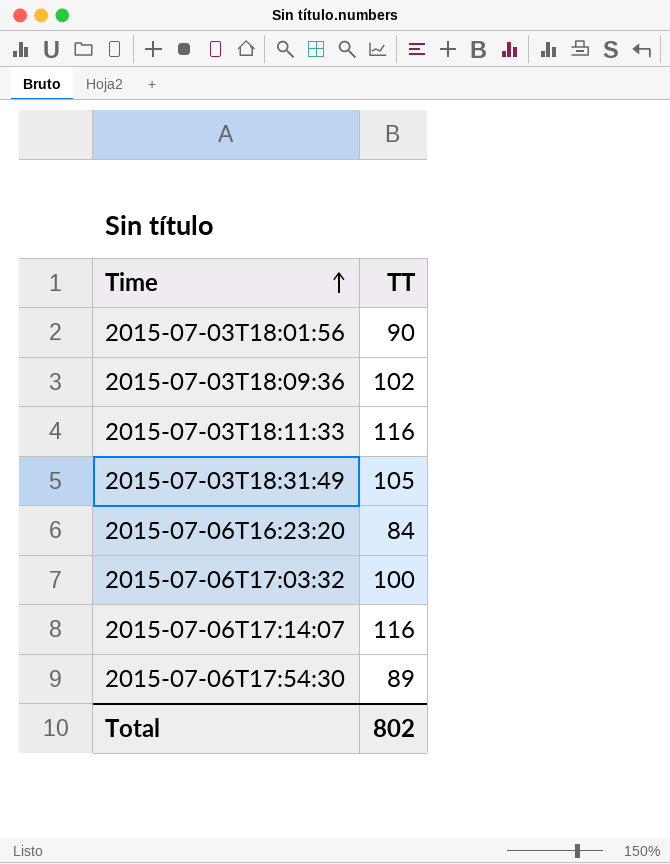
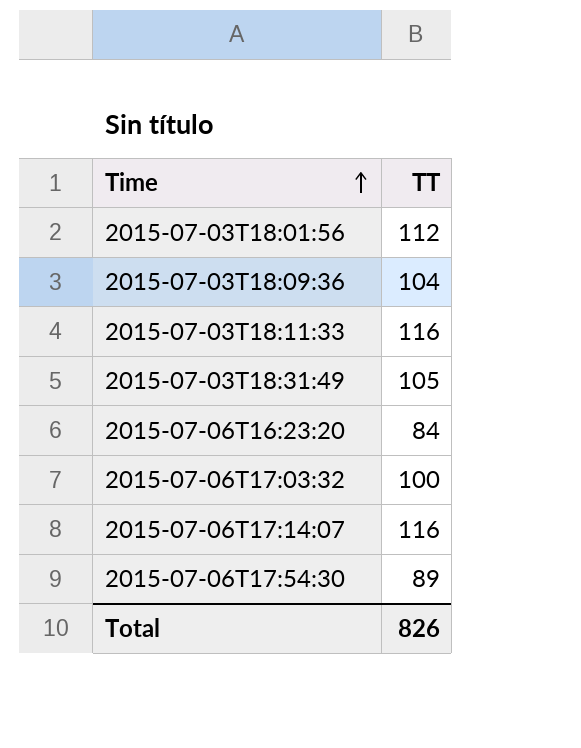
2015-07-03T18:01:56 | TT: 90 -> 112
2015-07-03T18:09:36 | TT: 102 -> 104
Total | TT: 802 -> 826

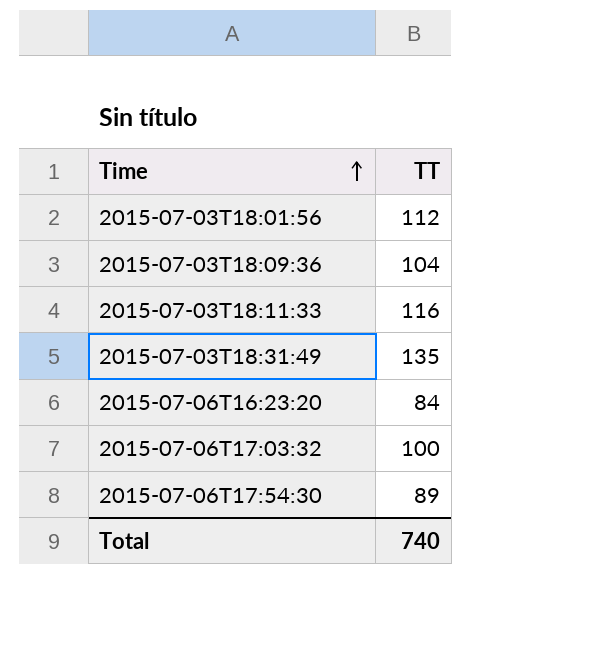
row 2015-07-06T17:14:07: 116 -> none
2015-07-03T18:31:49 | TT: 105 -> 135
Total | TT: 826 -> 740

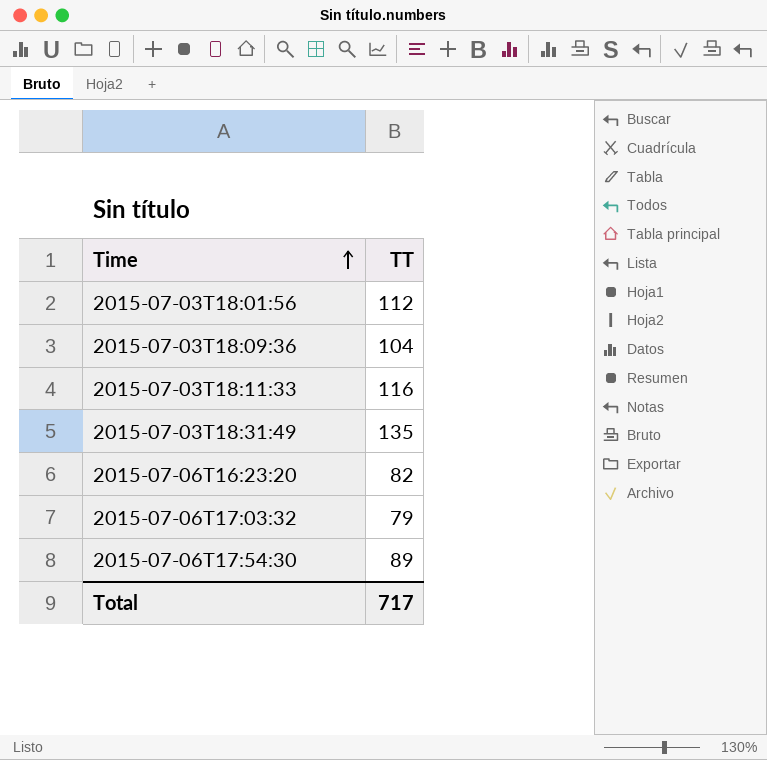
2015-07-06T16:23:20 | TT: 84 -> 82
2015-07-06T17:03:32 | TT: 100 -> 79
Total | TT: 740 -> 717

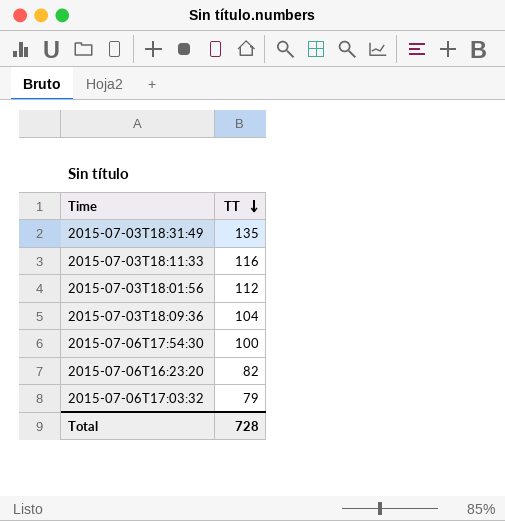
row order: Time ascending -> TT descending
2015-07-06T17:54:30 | TT: 89 -> 100
Total | TT: 717 -> 728

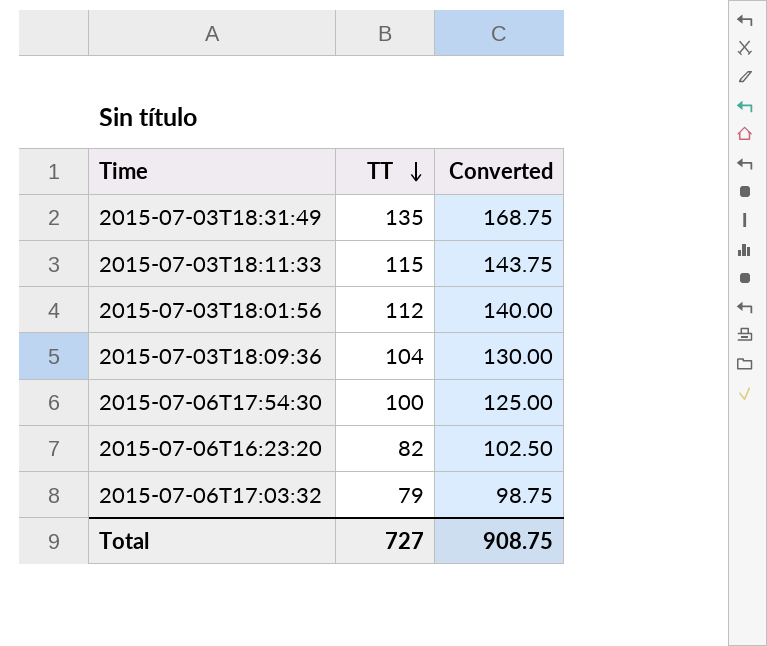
column Converted | formula: none -> [TT] * 1.25
2015-07-03T18:11:33 | TT: 116 -> 115
Total | TT: 728 -> 727

